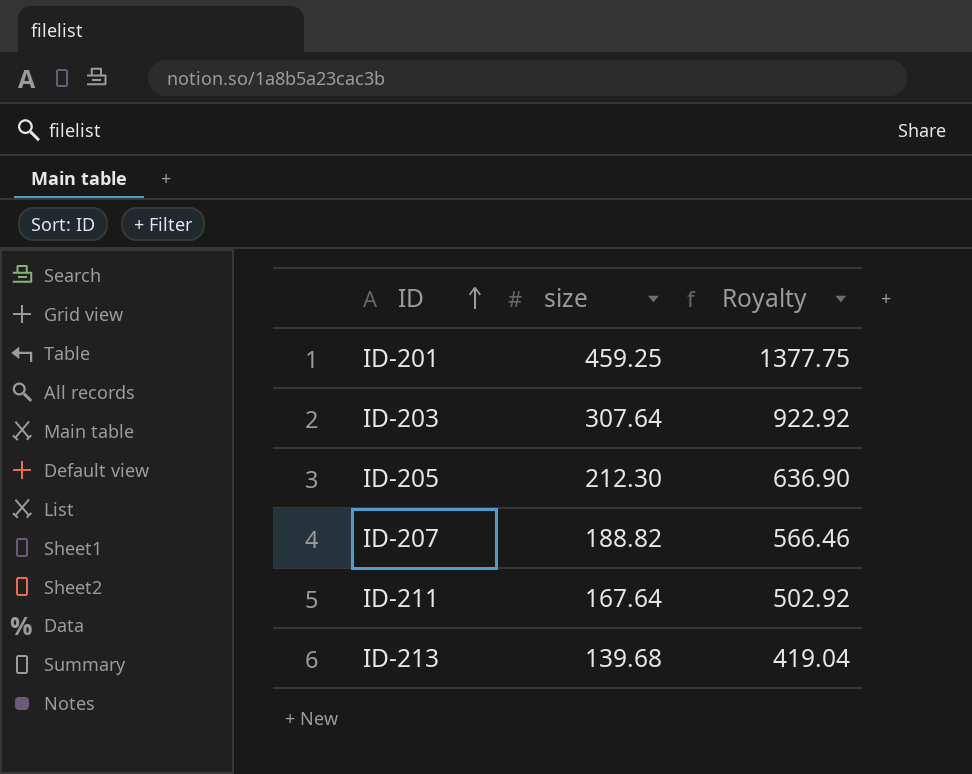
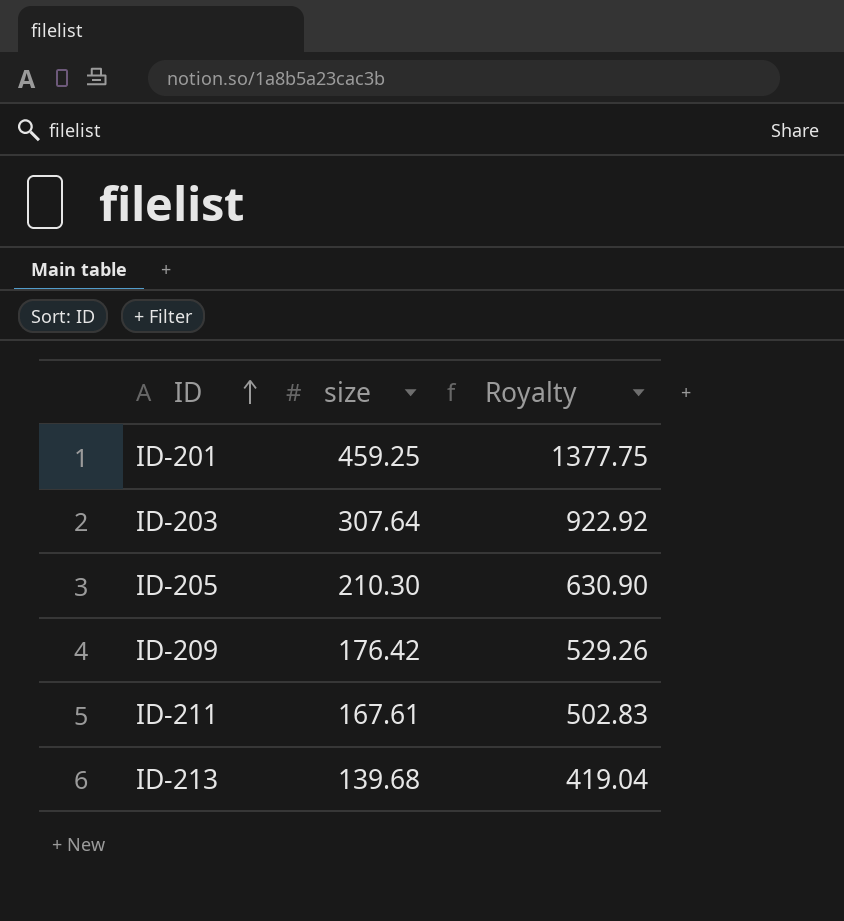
row ID-207: 188.82 | 566.46 -> none
ID-205 | size: 212.30 -> 210.30
ID-205 | Royalty: 636.90 -> 630.90
row ID-209: none -> 176.42 | 529.26
ID-211 | size: 167.64 -> 167.61
ID-211 | Royalty: 502.92 -> 502.83

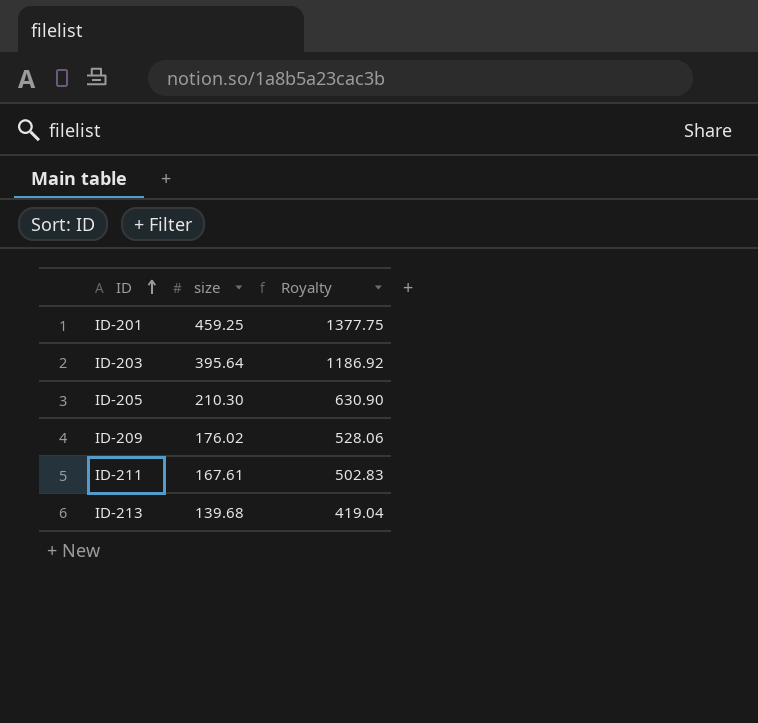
ID-203 | size: 307.64 -> 395.64
ID-203 | Royalty: 922.92 -> 1186.92
ID-209 | size: 176.42 -> 176.02
ID-209 | Royalty: 529.26 -> 528.06

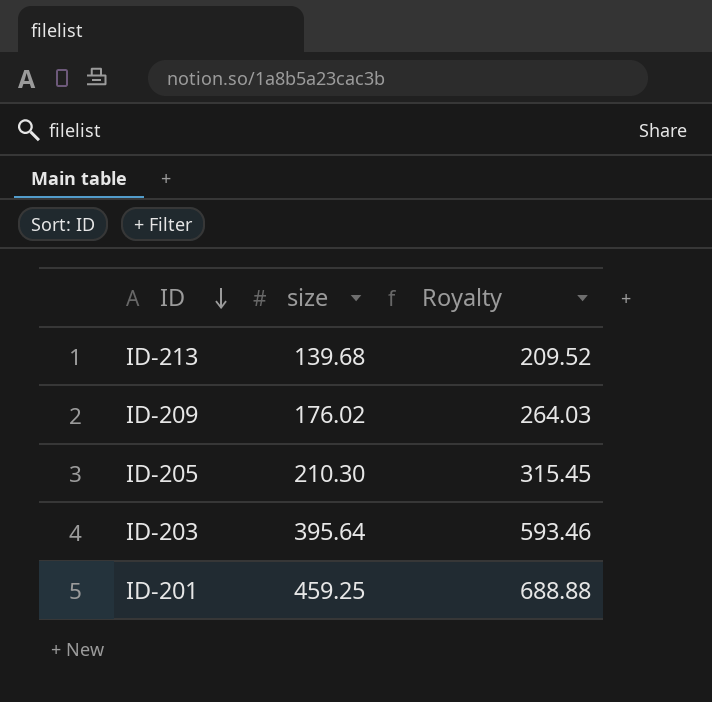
row order: ID ascending -> ID descending
column Royalty | formula: [size] * 3 -> [size] * 1.5
row ID-211: 167.61 | 502.83 -> none

